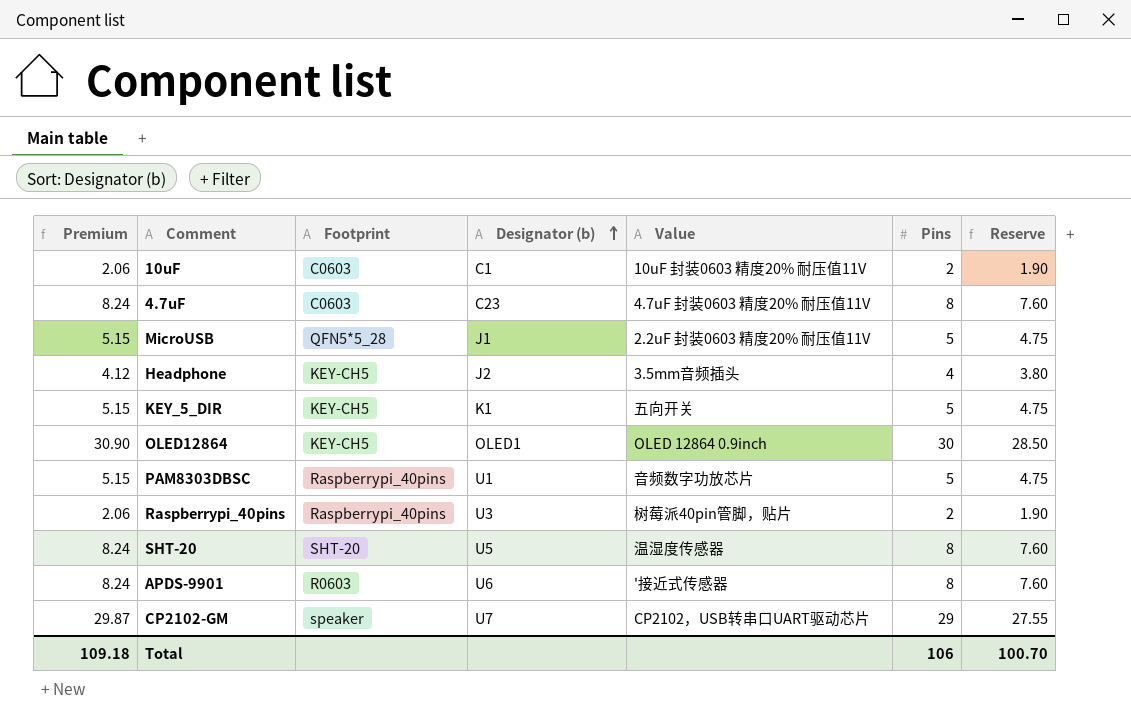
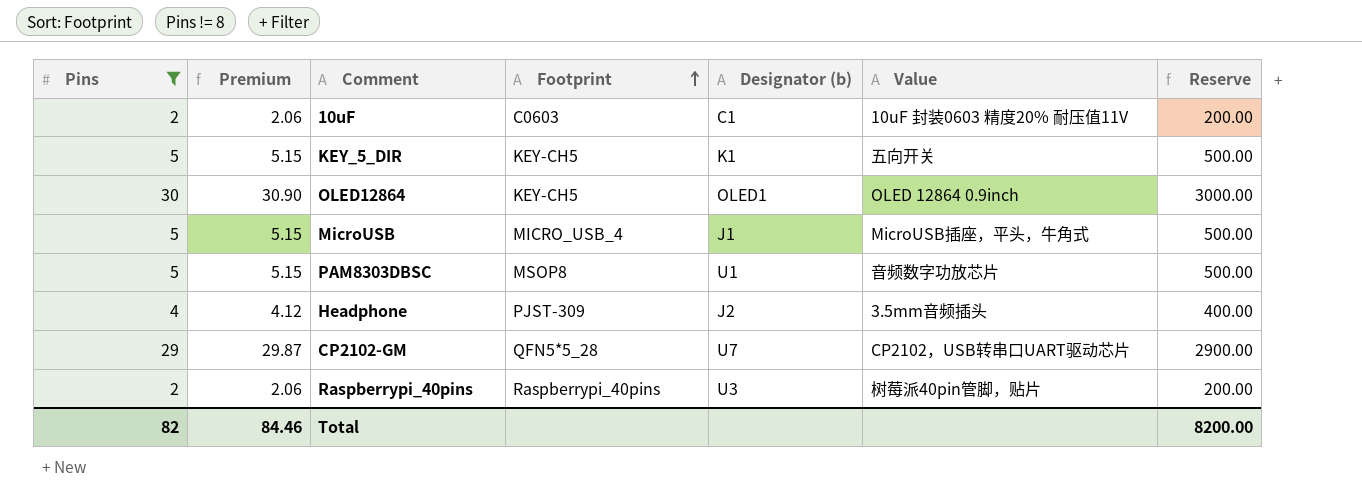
filter: none -> Pins != 8
row order: Designator (b) ascending -> Footprint ascending
column Pins | position: 6 -> 1
column Reserve | formula: [Pins] * 0.95 -> [Pins] * 100
MicroUSB | Footprint: QFN5*5_28 -> MICRO_USB_4
MicroUSB | Value: 2.2uF 封装0603 精度20% 耐压值11V -> MicroUSB插座，平头，牛角式
PAM8303DBSC | Footprint: Raspberrypi_40pins -> MSOP8
Headphone | Footprint: KEY-CH5 -> PJST-309
CP2102-GM | Footprint: speaker -> QFN5*5_28
Total | Pins: 106 -> 82
Total | Premium: 109.18 -> 84.46
Total | Reserve: 100.70 -> 8200.00

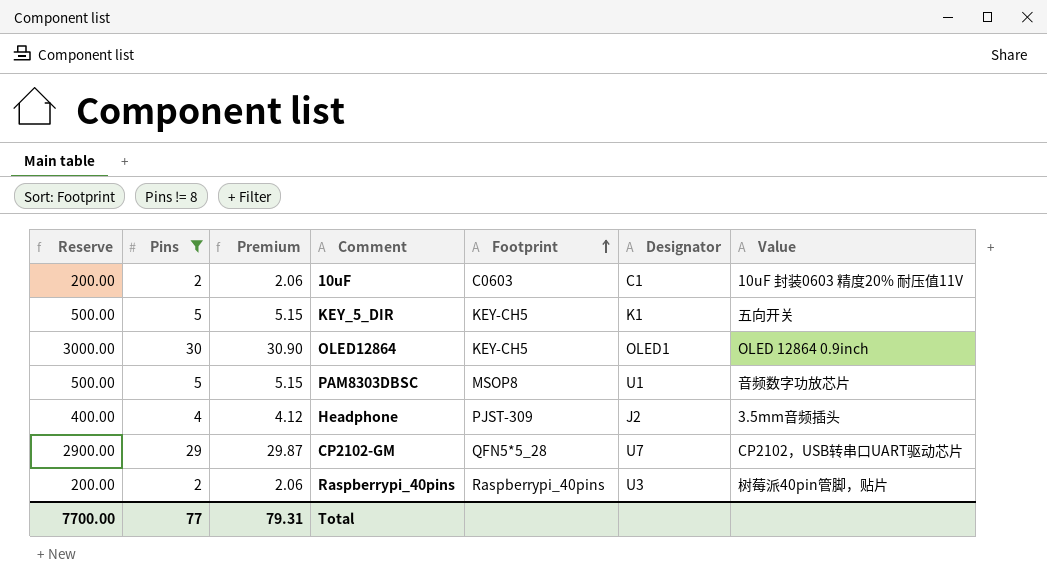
column Reserve | position: 7 -> 1
column name: Designator (b) -> Designator
row MicroUSB: 5 | 5.15 | MICRO_USB_4 | J1 | MicroUSB插座，平头，牛角式 | 500.00 -> none
Total | Reserve: 8200.00 -> 7700.00
Total | Pins: 82 -> 77
Total | Premium: 84.46 -> 79.31

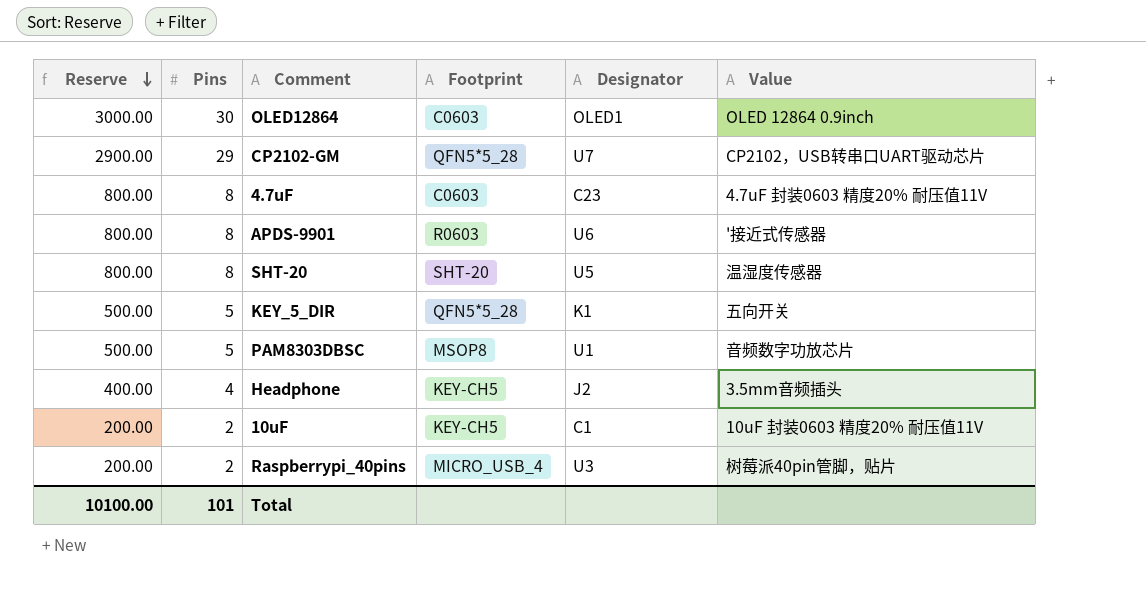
filter: Pins != 8 -> none
row order: Footprint ascending -> Reserve descending
column Premium | formula: [Pins] * 1.03 -> none
OLED12864 | Footprint: KEY-CH5 -> C0603
KEY_5_DIR | Footprint: KEY-CH5 -> QFN5*5_28
Headphone | Footprint: PJST-309 -> KEY-CH5
10uF | Footprint: C0603 -> KEY-CH5
Raspberrypi_40pins | Footprint: Raspberrypi_40pins -> MICRO_USB_4
Total | Reserve: 7700.00 -> 10100.00
Total | Pins: 77 -> 101

